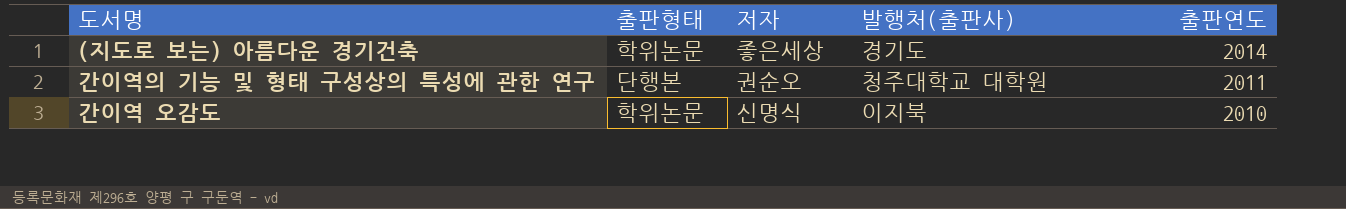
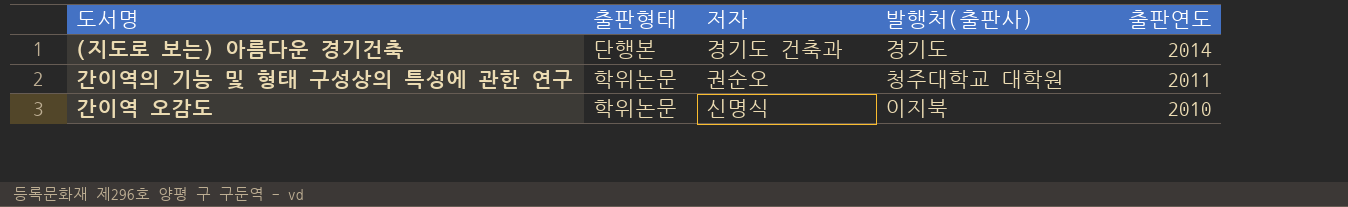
(지도로 보는) 아름다운 경기건축 | 출판형태: 학위논문 -> 단행본
(지도로 보는) 아름다운 경기건축 | 저자: 좋은세상 -> 경기도 건축과
간이역의 기능 및 형태 구성상의 특성에 관한 연구 | 출판형태: 단행본 -> 학위논문

